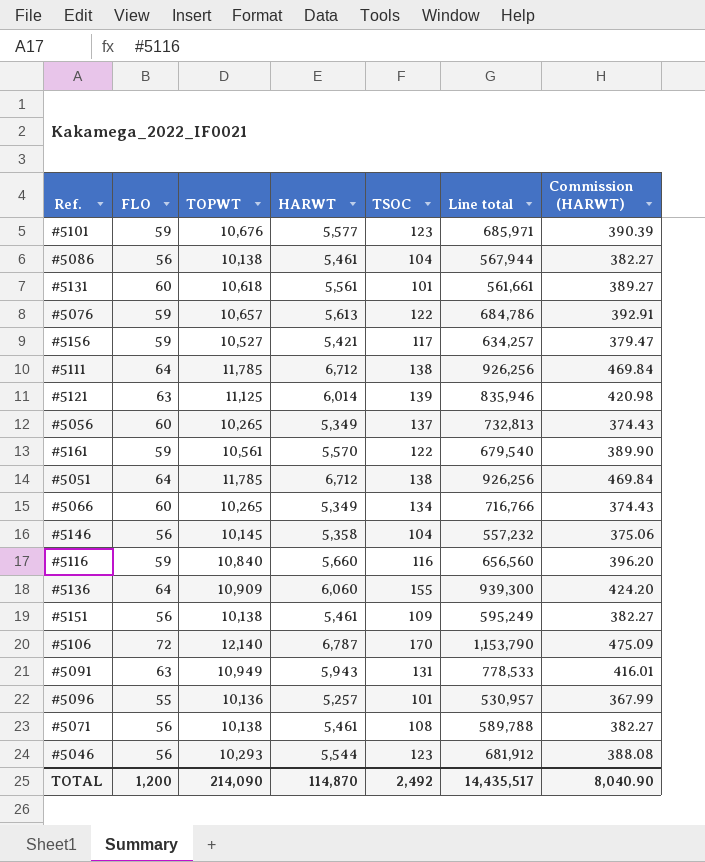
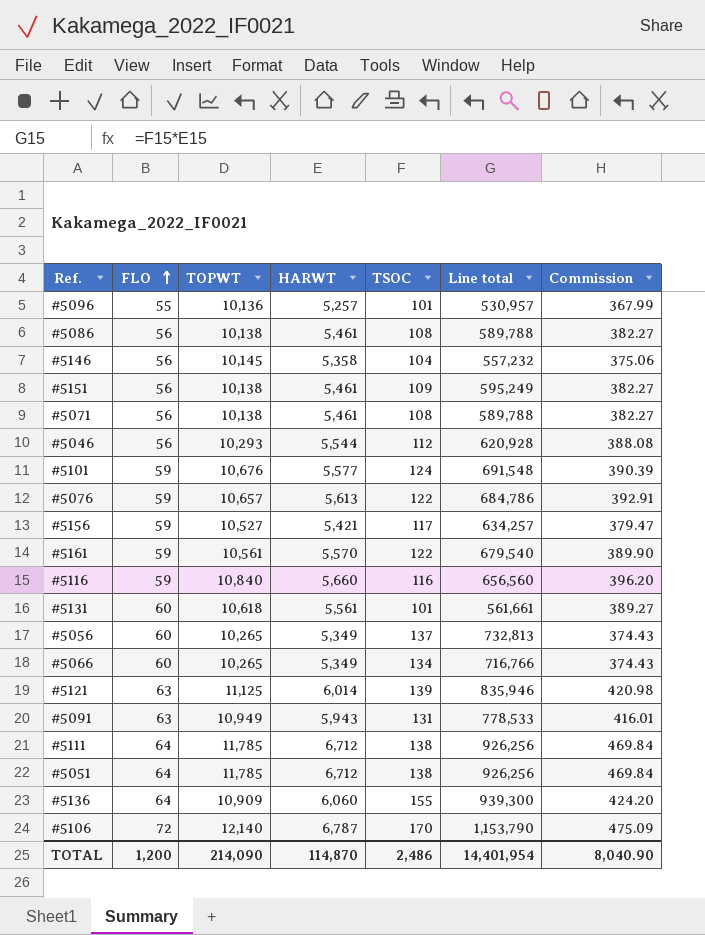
row order: none -> FLO ascending
column name: Commission (HARWT) -> Commission
#5086 | TSOC: 104 -> 108
#5086 | Line total: 567,944 -> 589,788
#5046 | TSOC: 123 -> 112
#5046 | Line total: 681,912 -> 620,928
#5101 | TSOC: 123 -> 124
#5101 | Line total: 685,971 -> 691,548
TOTAL | TSOC: 2,492 -> 2,486
TOTAL | Line total: 14,435,517 -> 14,401,954

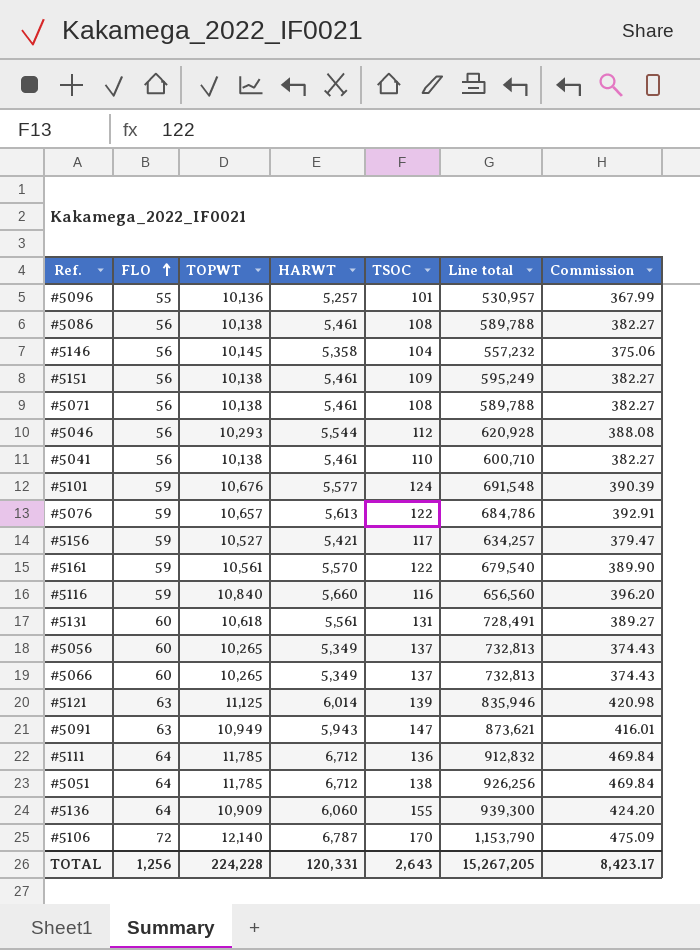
row #5041: none -> 56 | 10,138 | 5,461 | 110 | 600,710 | 382.27
#5131 | TSOC: 101 -> 131
#5131 | Line total: 561,661 -> 728,491
#5066 | TSOC: 134 -> 137
#5066 | Line total: 716,766 -> 732,813
#5091 | TSOC: 131 -> 147
#5091 | Line total: 778,533 -> 873,621
#5111 | TSOC: 138 -> 136
#5111 | Line total: 926,256 -> 912,832
TOTAL | FLO: 1,200 -> 1,256
TOTAL | TOPWT: 214,090 -> 224,228
TOTAL | HARWT: 114,870 -> 120,331
TOTAL | TSOC: 2,486 -> 2,643
TOTAL | Line total: 14,401,954 -> 15,267,205
TOTAL | Commission: 8,040.90 -> 8,423.17

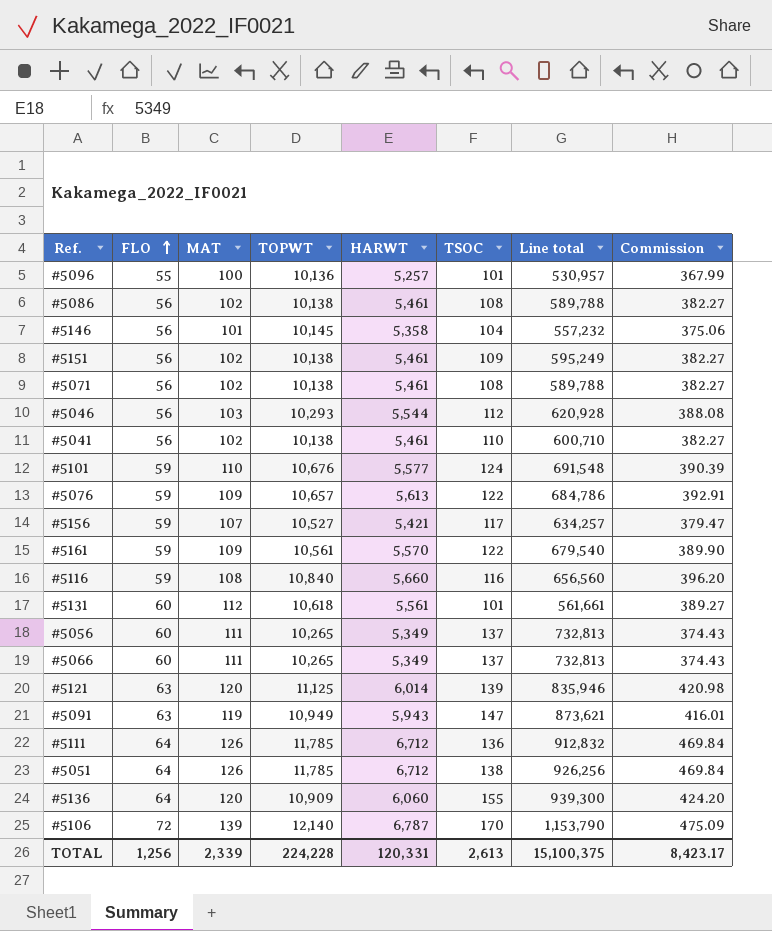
column MAT | position: none -> 3
#5131 | TSOC: 131 -> 101
#5131 | Line total: 728,491 -> 561,661
TOTAL | TSOC: 2,643 -> 2,613
TOTAL | Line total: 15,267,205 -> 15,100,375

